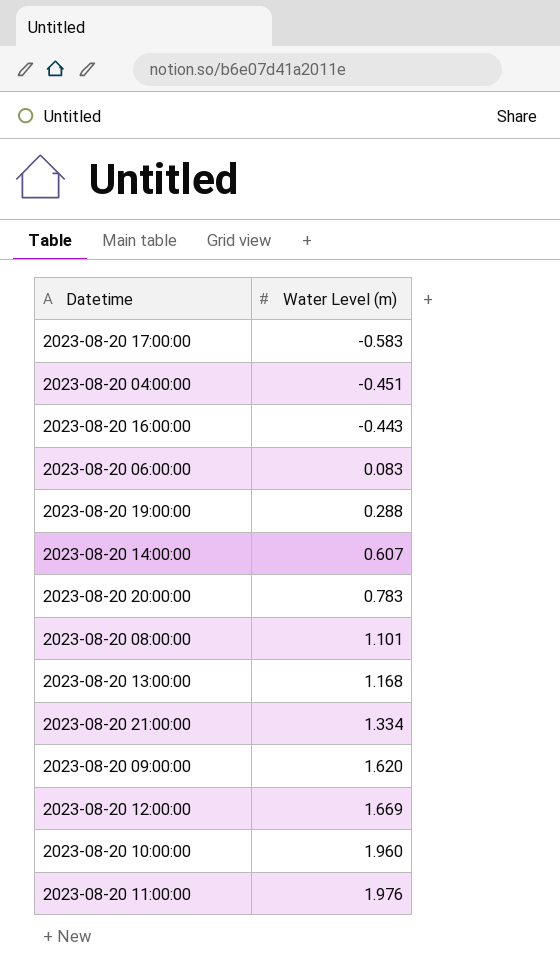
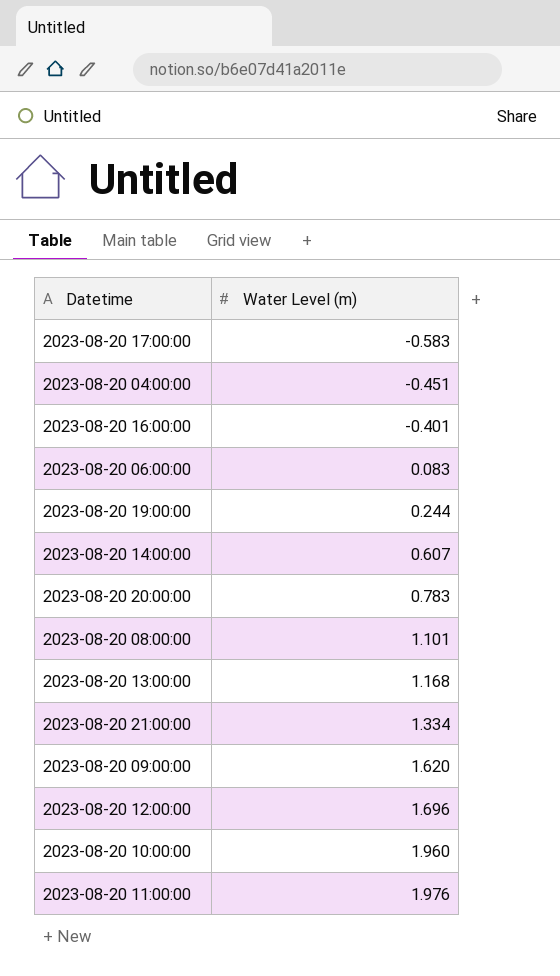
2023-08-20 16:00:00 | Water Level (m): -0.443 -> -0.401
2023-08-20 19:00:00 | Water Level (m): 0.288 -> 0.244
2023-08-20 12:00:00 | Water Level (m): 1.669 -> 1.696

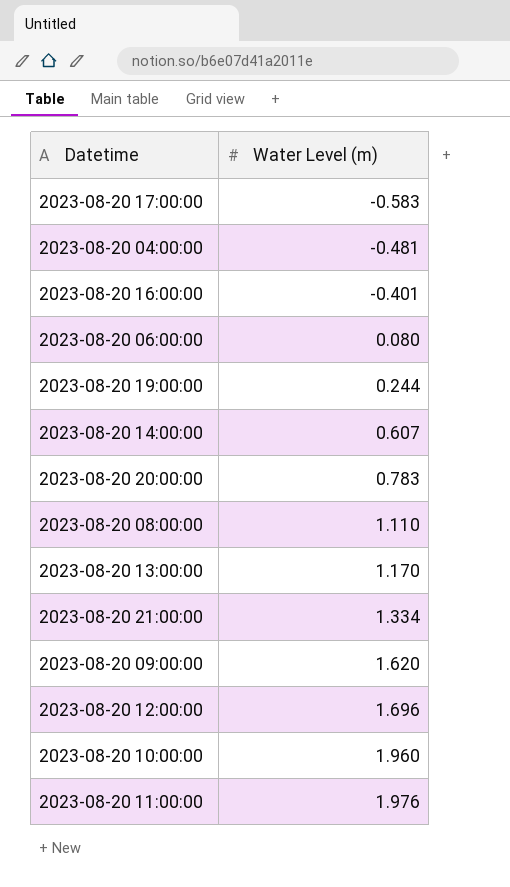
2023-08-20 04:00:00 | Water Level (m): -0.451 -> -0.481
2023-08-20 06:00:00 | Water Level (m): 0.083 -> 0.080
2023-08-20 08:00:00 | Water Level (m): 1.101 -> 1.110
2023-08-20 13:00:00 | Water Level (m): 1.168 -> 1.170

